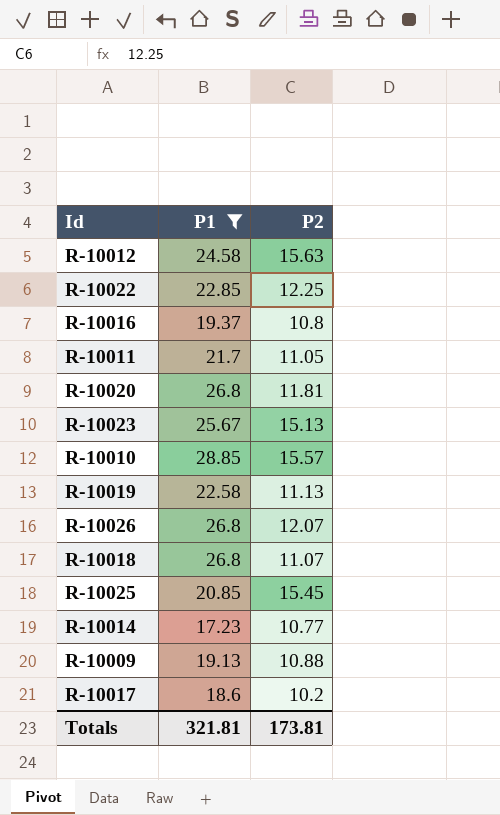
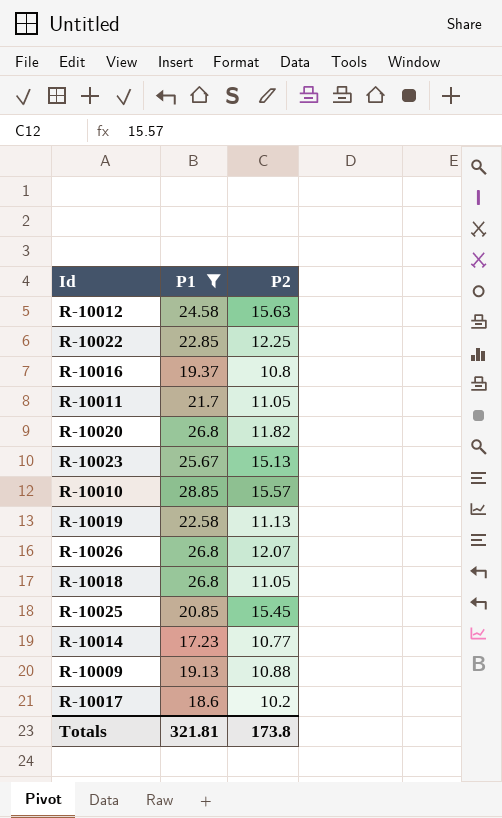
R-10020 | P2: 11.81 -> 11.82
R-10018 | P2: 11.07 -> 11.05
Totals | P2: 173.81 -> 173.8

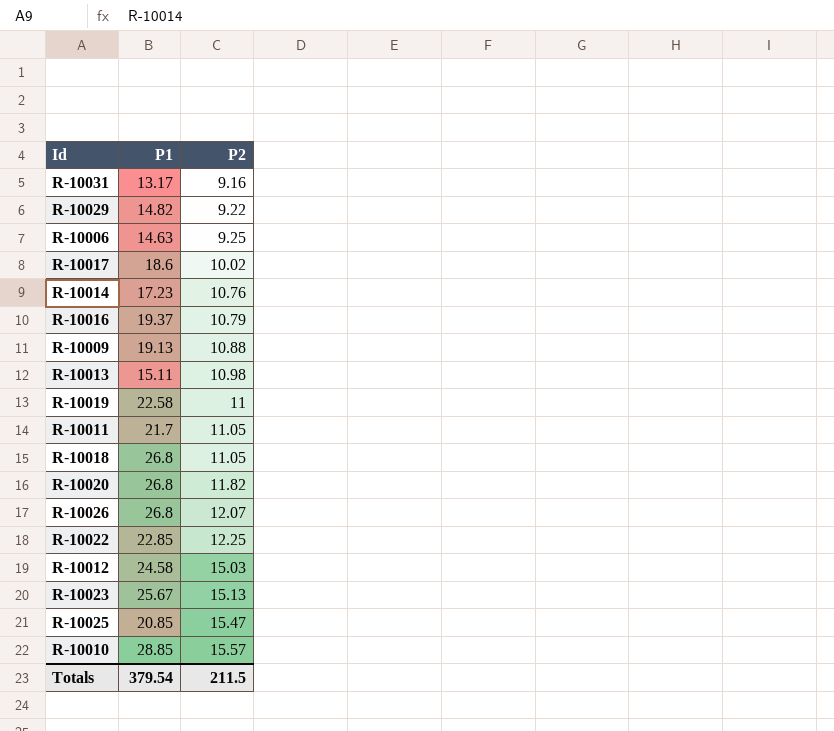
filter: P1 >= 17.23 -> none
row order: none -> P2 ascending
R-10017 | P2: 10.2 -> 10.02
R-10014 | P2: 10.77 -> 10.76
R-10016 | P2: 10.8 -> 10.79
R-10019 | P2: 11.13 -> 11
R-10012 | P2: 15.63 -> 15.03
R-10025 | P2: 15.45 -> 15.47
Totals | P1: 321.81 -> 379.54
Totals | P2: 173.8 -> 211.5

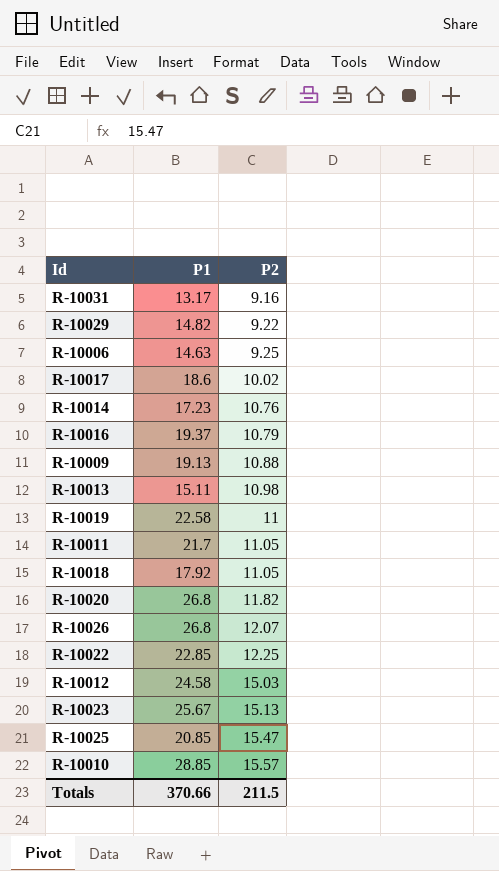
R-10018 | P1: 26.8 -> 17.92
Totals | P1: 379.54 -> 370.66

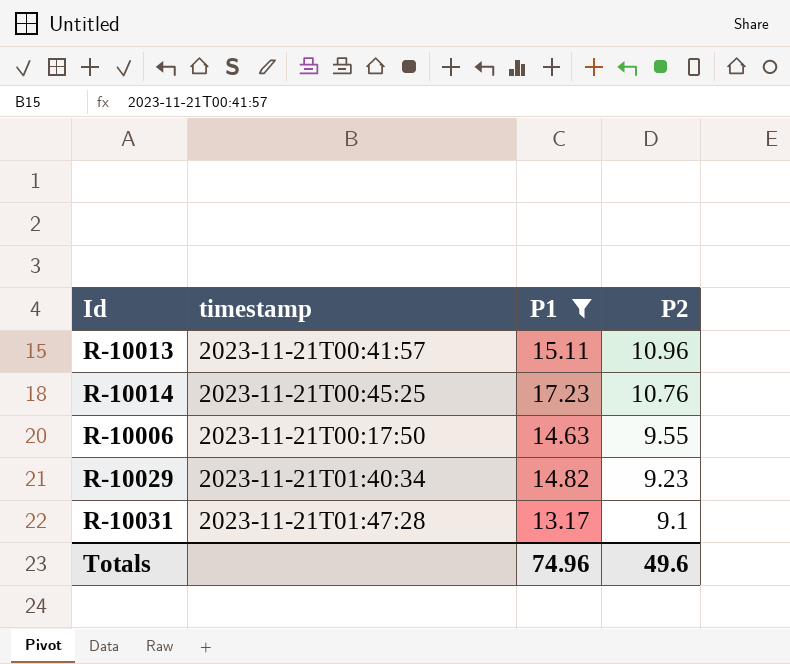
filter: none -> P1 <= 17.23
row order: P2 ascending -> P2 descending
column timestamp | position: none -> 2
R-10013 | P2: 10.98 -> 10.96
R-10006 | P2: 9.25 -> 9.55
R-10029 | P2: 9.22 -> 9.23
R-10031 | P2: 9.16 -> 9.1
Totals | P1: 370.66 -> 74.96
Totals | P2: 211.5 -> 49.6

